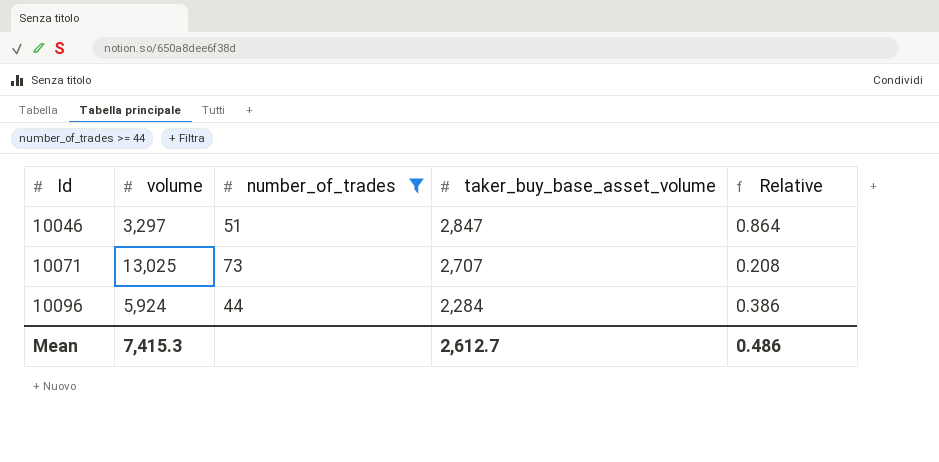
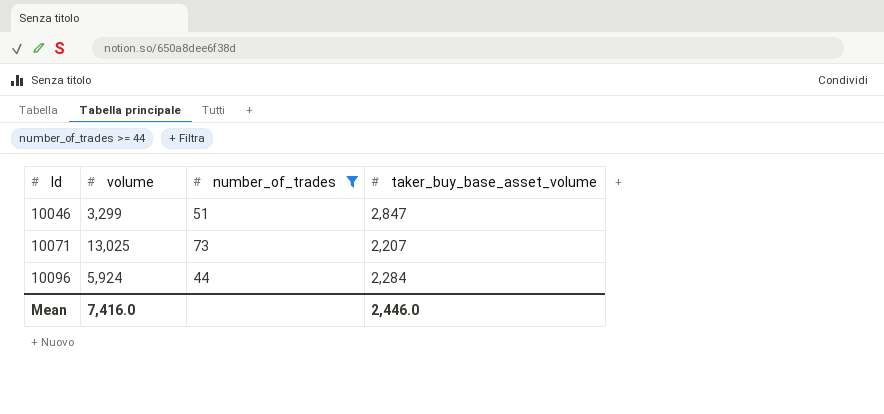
column Relative | formula: [taker_buy_base_asset_volume] / [volume] -> none
10046 | volume: 3,297 -> 3,299
10071 | taker_buy_base_asset_volume: 2,707 -> 2,207
Mean | volume: 7,415.3 -> 7,416.0
Mean | taker_buy_base_asset_volume: 2,612.7 -> 2,446.0

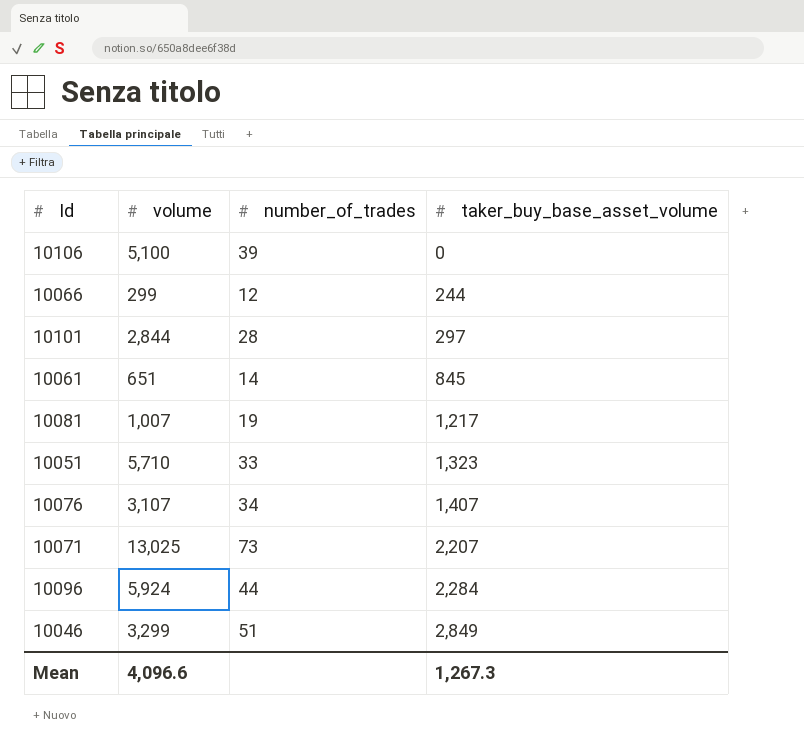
filter: number_of_trades >= 44 -> none
row order: Id ascending -> taker_buy_base_asset_volume ascending
10046 | taker_buy_base_asset_volume: 2,847 -> 2,849
Mean | volume: 7,416.0 -> 4,096.6
Mean | taker_buy_base_asset_volume: 2,446.0 -> 1,267.3

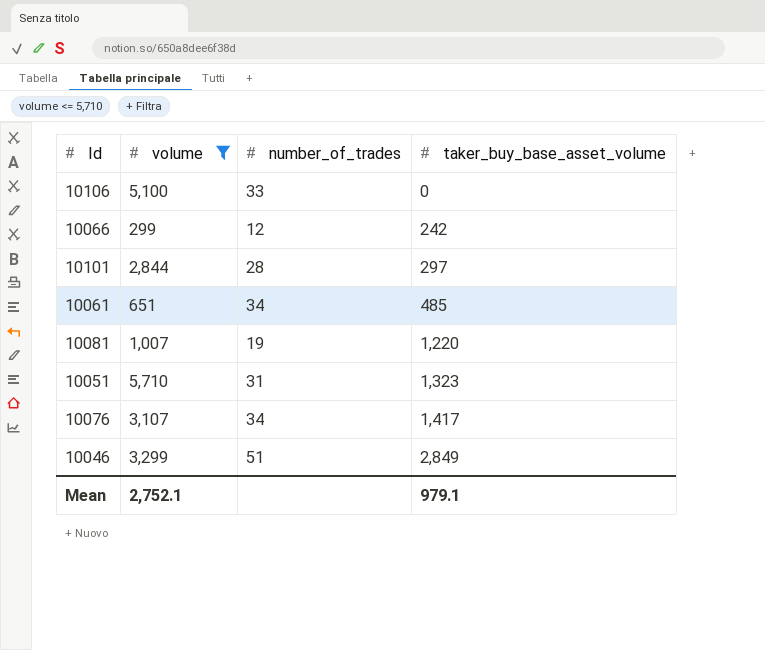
filter: none -> volume <= 5,710
10106 | number_of_trades: 39 -> 33
10066 | taker_buy_base_asset_volume: 244 -> 242
10061 | number_of_trades: 14 -> 34
10061 | taker_buy_base_asset_volume: 845 -> 485
10081 | taker_buy_base_asset_volume: 1,217 -> 1,220
10051 | number_of_trades: 33 -> 31
10076 | taker_buy_base_asset_volume: 1,407 -> 1,417
Mean | volume: 4,096.6 -> 2,752.1
Mean | taker_buy_base_asset_volume: 1,267.3 -> 979.1

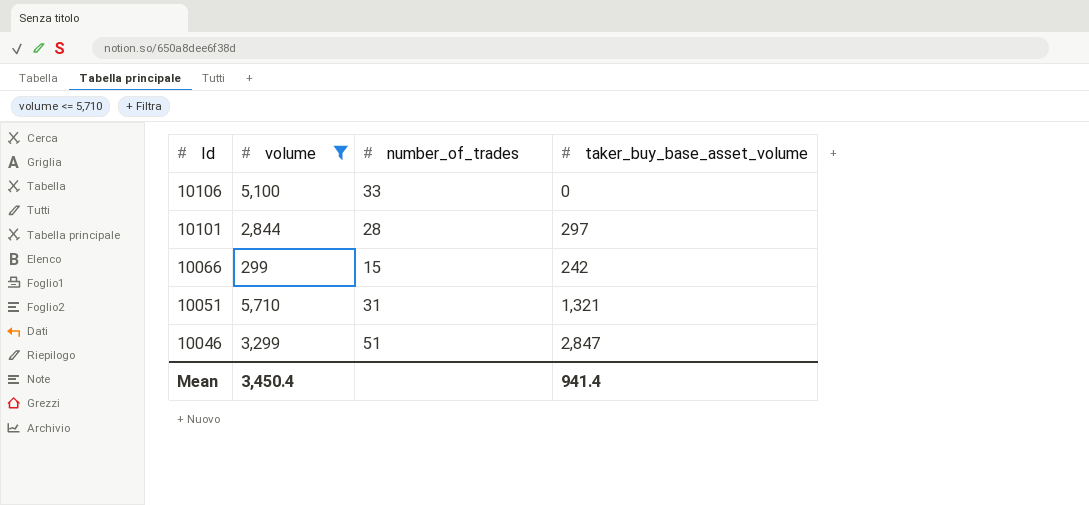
row order: taker_buy_base_asset_volume ascending -> Id descending
row 10061: 651 | 34 | 485 -> none
row 10081: 1,007 | 19 | 1,220 -> none
row 10076: 3,107 | 34 | 1,417 -> none
10066 | number_of_trades: 12 -> 15
10051 | taker_buy_base_asset_volume: 1,323 -> 1,321
10046 | taker_buy_base_asset_volume: 2,849 -> 2,847
Mean | volume: 2,752.1 -> 3,450.4
Mean | taker_buy_base_asset_volume: 979.1 -> 941.4

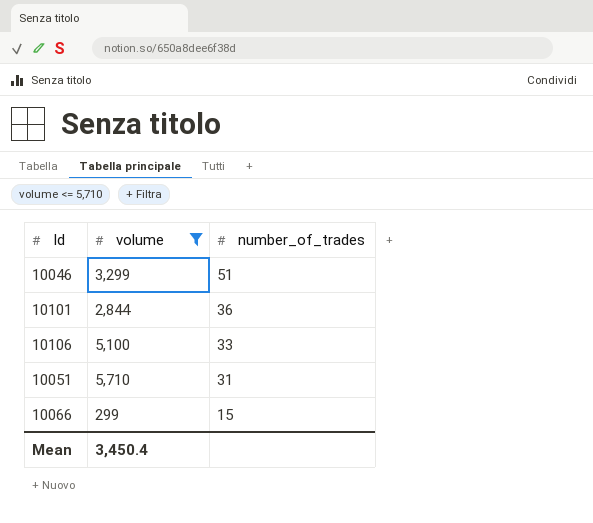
row order: Id descending -> number_of_trades descending
column taker_buy_base_asset_volume | position: 4 -> none
10101 | number_of_trades: 28 -> 36

